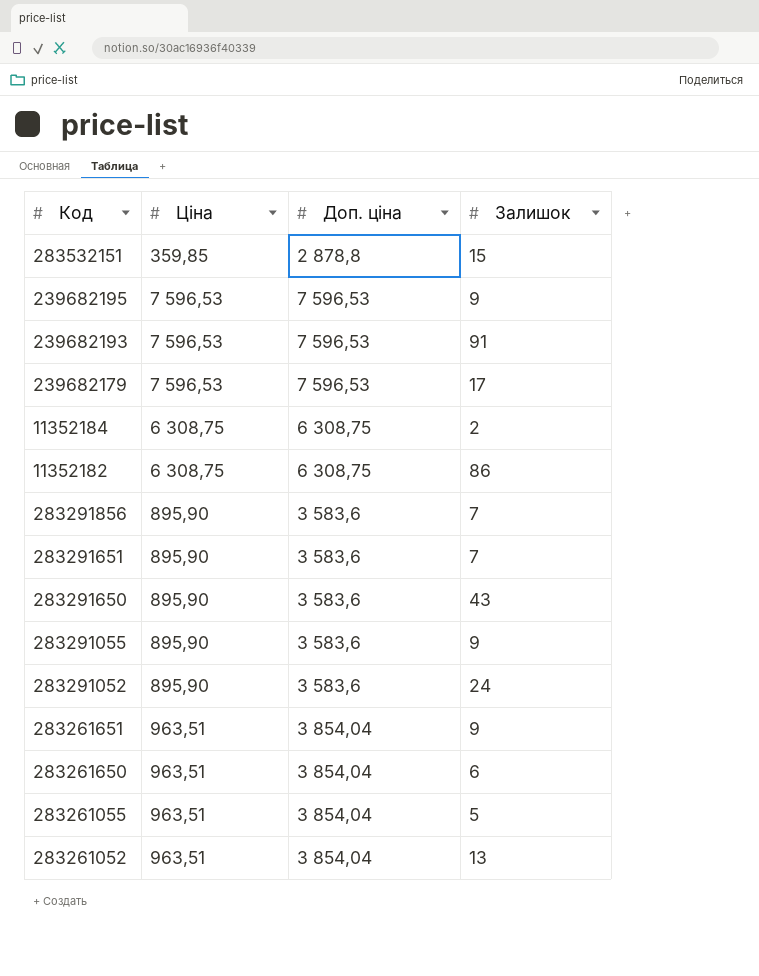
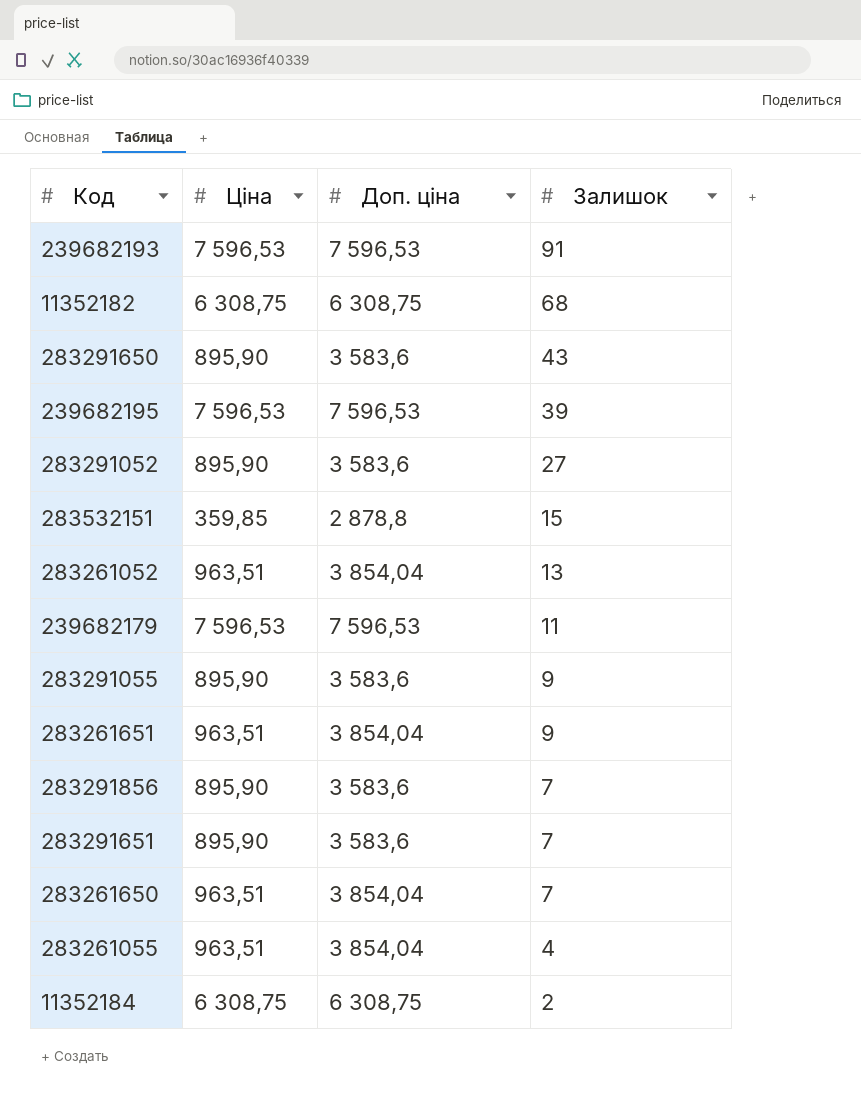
row order: none -> Залишок descending
11352182 | Залишок: 86 -> 68
239682195 | Залишок: 9 -> 39
283291052 | Залишок: 24 -> 27
239682179 | Залишок: 17 -> 11
283261650 | Залишок: 6 -> 7
283261055 | Залишок: 5 -> 4

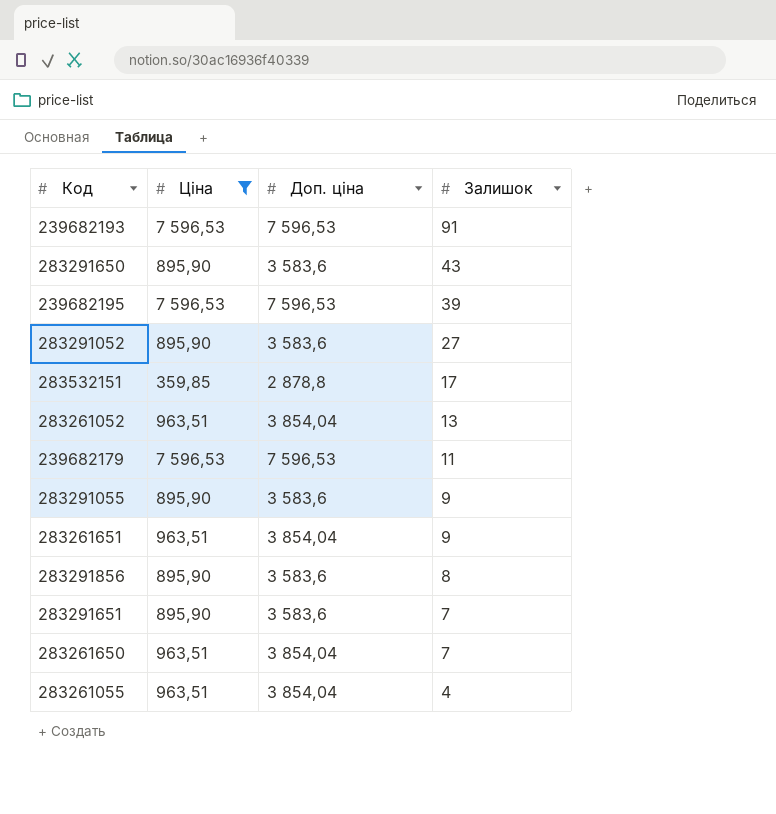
filter: none -> Ціна != 6 308,75
283532151 | Залишок: 15 -> 17
283291856 | Залишок: 7 -> 8

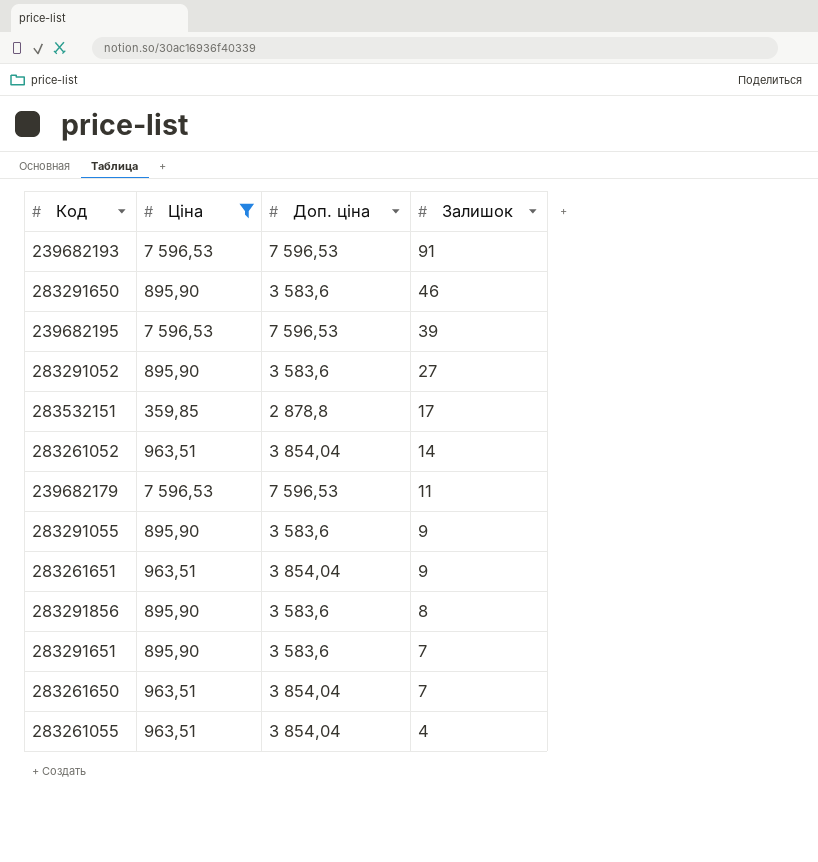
283291650 | Залишок: 43 -> 46
283261052 | Залишок: 13 -> 14

